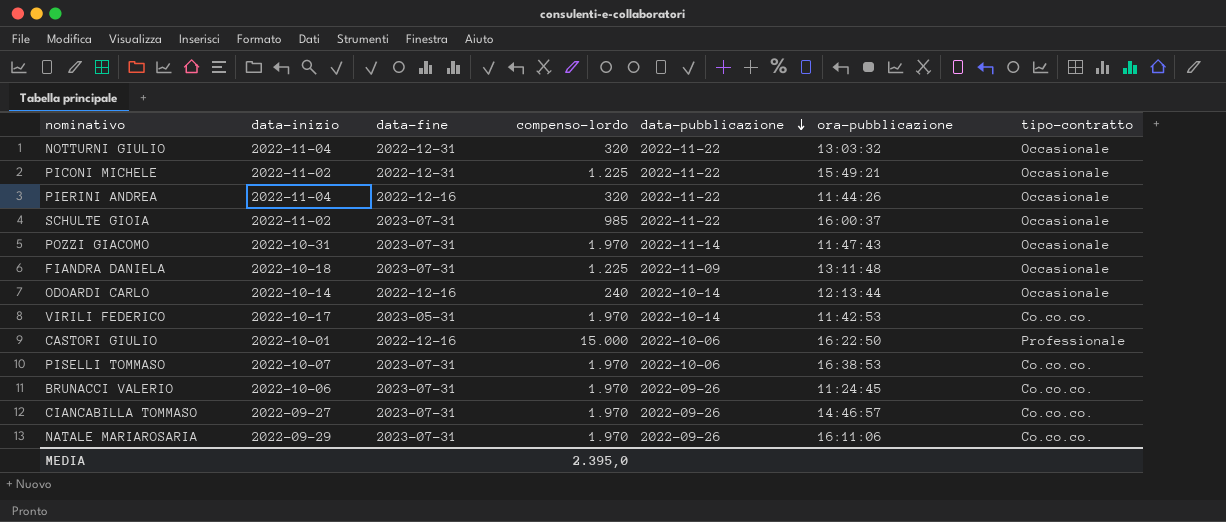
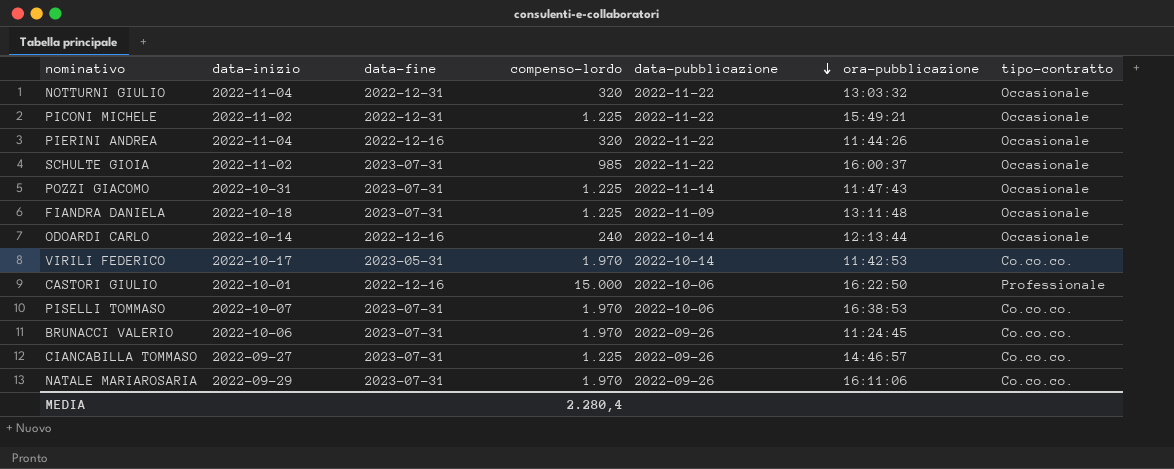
POZZI GIACOMO | compenso-lordo: 1.970 -> 1.225
CIANCABILLA TOMMASO | compenso-lordo: 1.970 -> 1.225
MEDIA | compenso-lordo: 2.395,0 -> 2.280,4

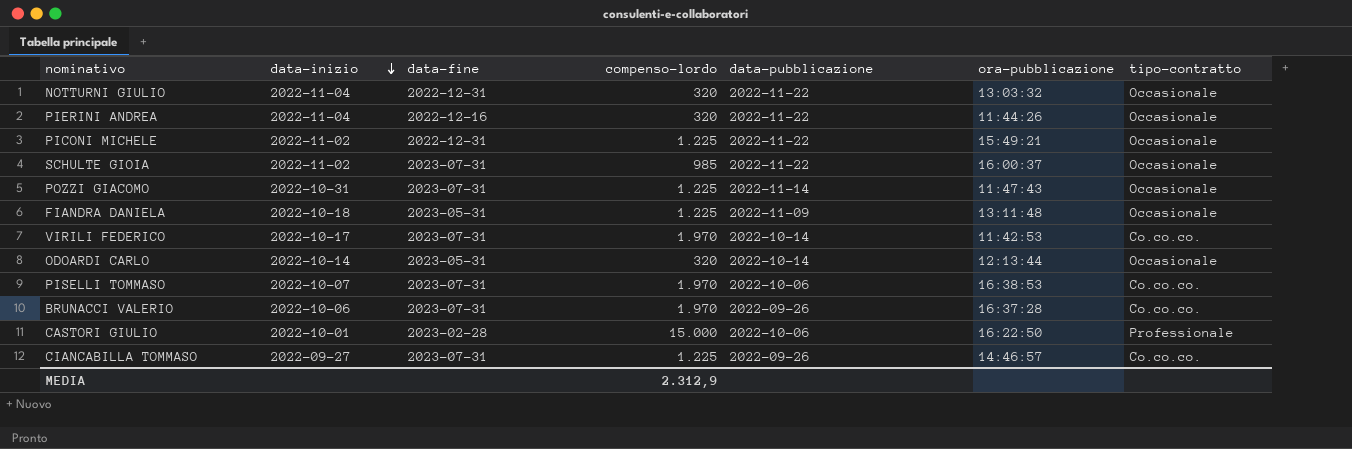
row order: data-pubblicazione descending -> data-inizio descending
row NATALE MARIAROSARIA: 2022-09-29 | 2023-07-31 | 1.970 | 2022-09-26 | 16:11:06 | Co.co.co. -> none
FIANDRA DANIELA | data-fine: 2023-07-31 -> 2023-05-31
VIRILI FEDERICO | data-fine: 2023-05-31 -> 2023-07-31
ODOARDI CARLO | data-fine: 2022-12-16 -> 2023-05-31
ODOARDI CARLO | compenso-lordo: 240 -> 320
BRUNACCI VALERIO | ora-pubblicazione: 11:24:45 -> 16:37:28
CASTORI GIULIO | data-fine: 2022-12-16 -> 2023-02-28
MEDIA | compenso-lordo: 2.280,4 -> 2.312,9

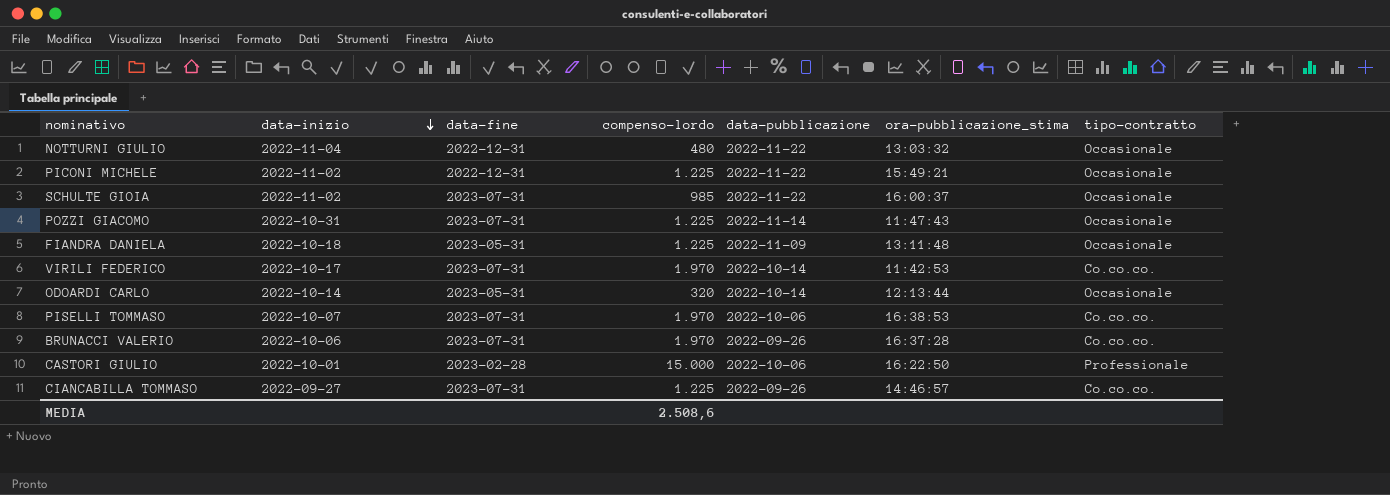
column name: ora-pubblicazione -> ora-pubblicazione_stima
row PIERINI ANDREA: 2022-11-04 | 2022-12-16 | 320 | 2022-11-22 | 11:44:26 | Occasionale -> none
NOTTURNI GIULIO | compenso-lordo: 320 -> 480
MEDIA | compenso-lordo: 2.312,9 -> 2.508,6

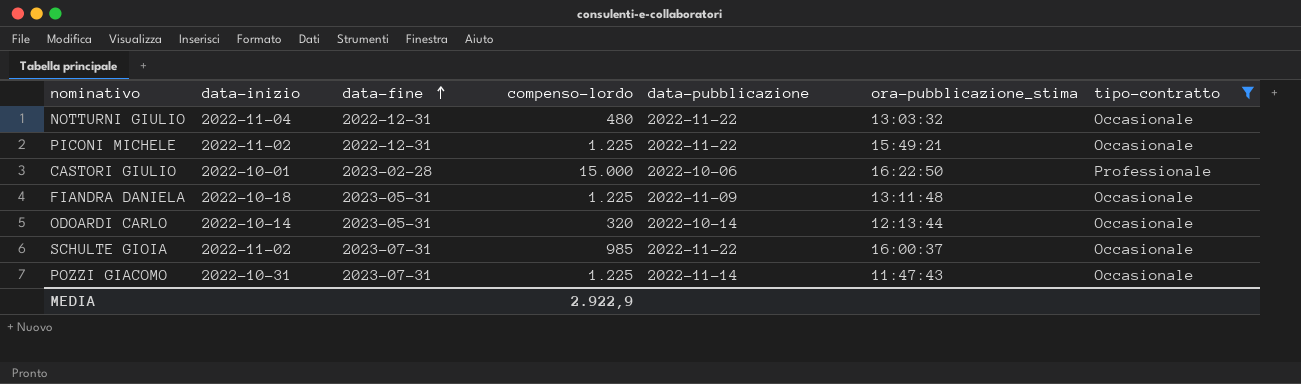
filter: none -> tipo-contratto != Co.co.co.
row order: data-inizio descending -> data-fine ascending
MEDIA | compenso-lordo: 2.508,6 -> 2.922,9

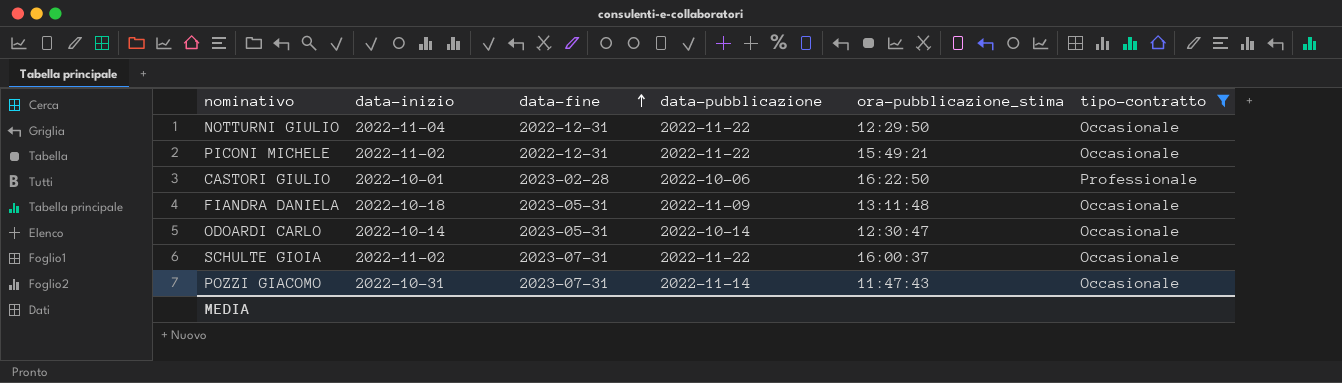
column compenso-lordo | position: 4 -> none
NOTTURNI GIULIO | ora-pubblicazione_stima: 13:03:32 -> 12:29:50
ODOARDI CARLO | ora-pubblicazione_stima: 12:13:44 -> 12:30:47

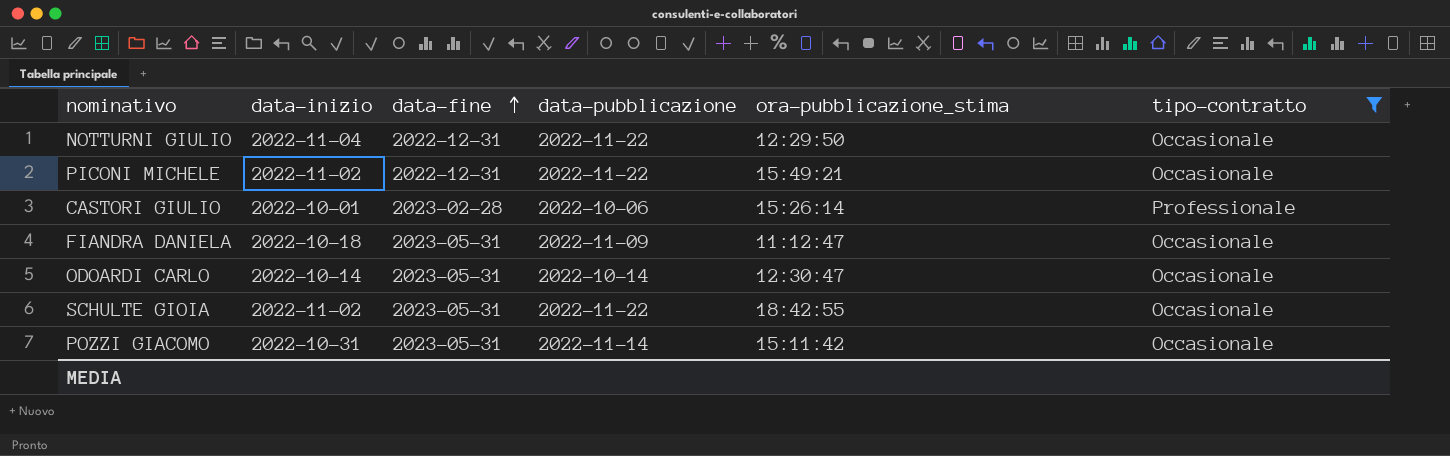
CASTORI GIULIO | ora-pubblicazione_stima: 16:22:50 -> 15:26:14
FIANDRA DANIELA | ora-pubblicazione_stima: 13:11:48 -> 11:12:47
SCHULTE GIOIA | data-fine: 2023-07-31 -> 2023-05-31
SCHULTE GIOIA | ora-pubblicazione_stima: 16:00:37 -> 18:42:55
POZZI GIACOMO | data-fine: 2023-07-31 -> 2023-05-31
POZZI GIACOMO | ora-pubblicazione_stima: 11:47:43 -> 15:11:42

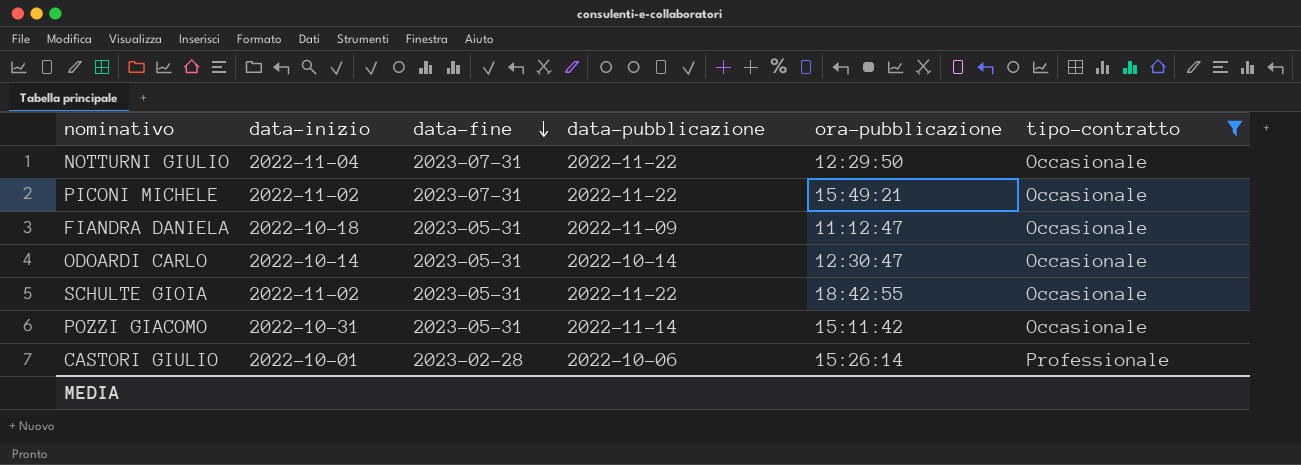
row order: data-fine ascending -> data-fine descending
column name: ora-pubblicazione_stima -> ora-pubblicazione
NOTTURNI GIULIO | data-fine: 2022-12-31 -> 2023-07-31
PICONI MICHELE | data-fine: 2022-12-31 -> 2023-07-31

